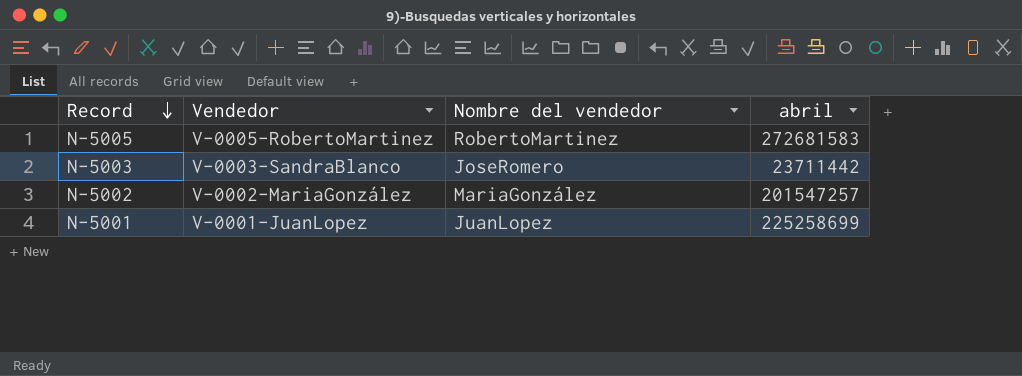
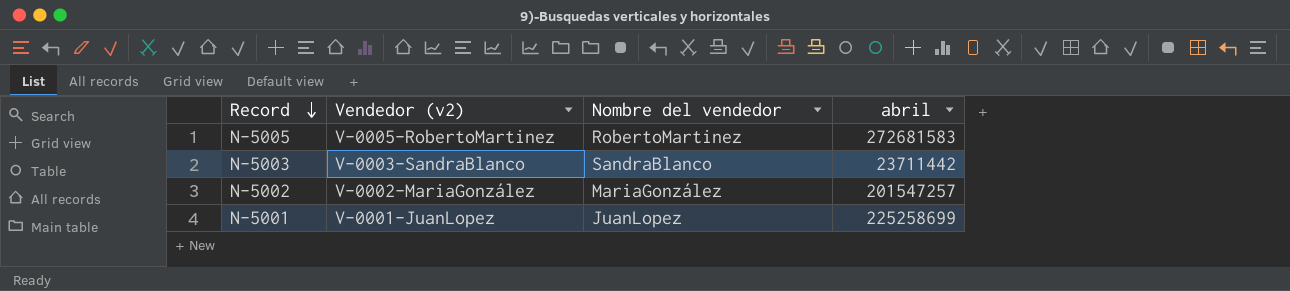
column name: Vendedor -> Vendedor (v2)
N-5003 | Nombre del vendedor: JoseRomero -> SandraBlanco

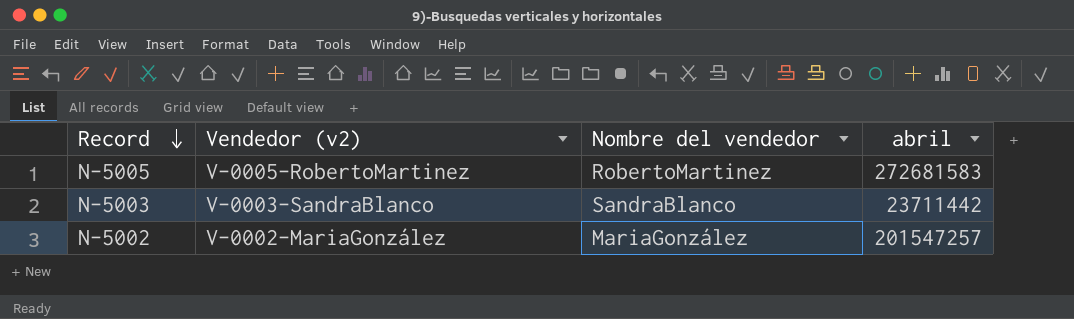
row N-5001: V-0001-JuanLopez | JuanLopez | 225258699 -> none

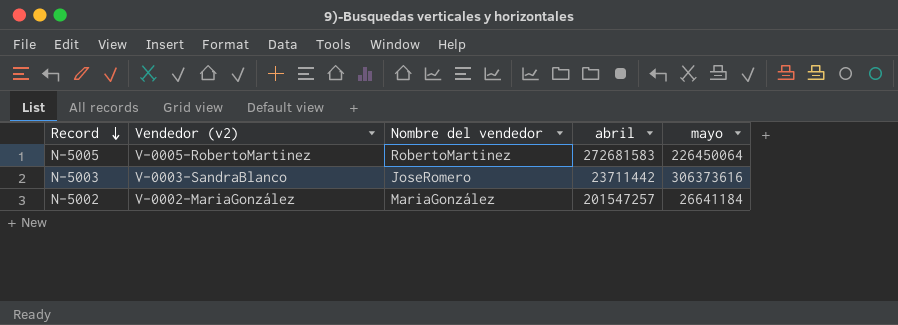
column mayo | position: none -> 5
N-5003 | Nombre del vendedor: SandraBlanco -> JoseRomero

